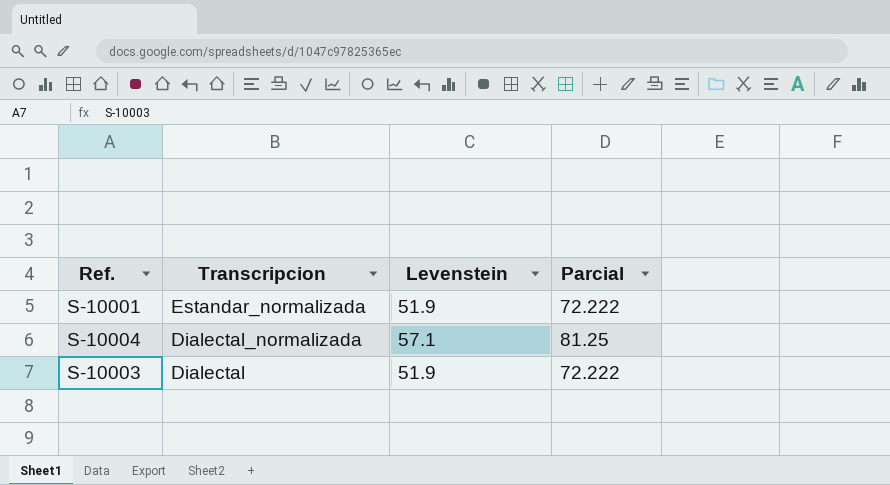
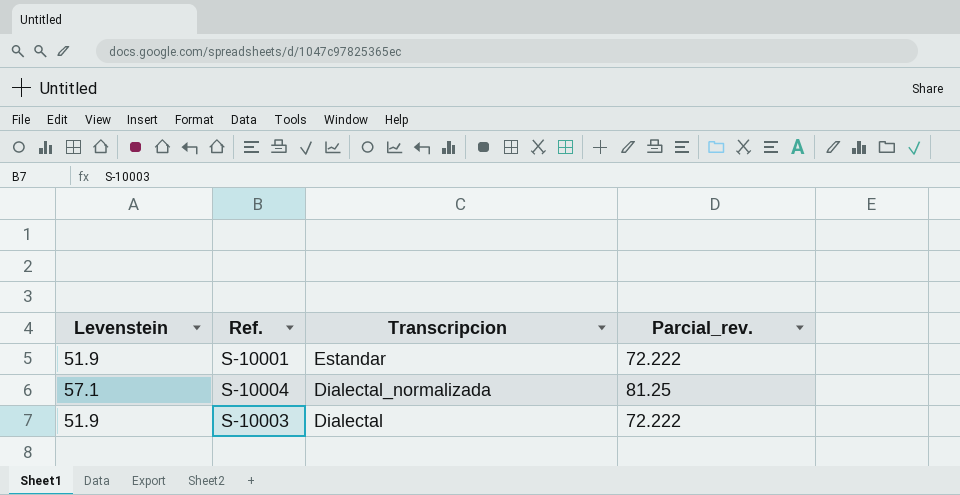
column Levenstein | position: 3 -> 1
column name: Parcial -> Parcial_rev.
S-10001 | Transcripcion: Estandar_normalizada -> Estandar

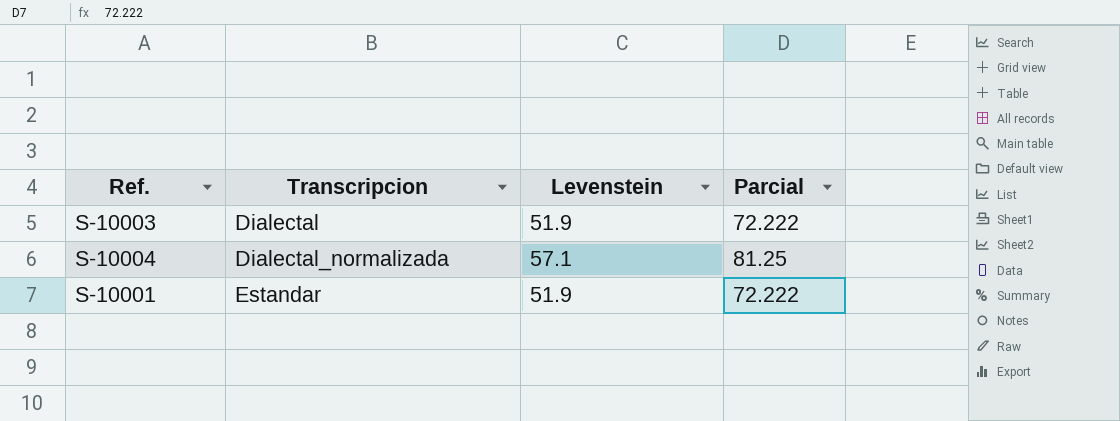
row order: Transcripcion descending -> Transcripcion ascending
column Levenstein | position: 1 -> 3
column name: Parcial_rev. -> Parcial

